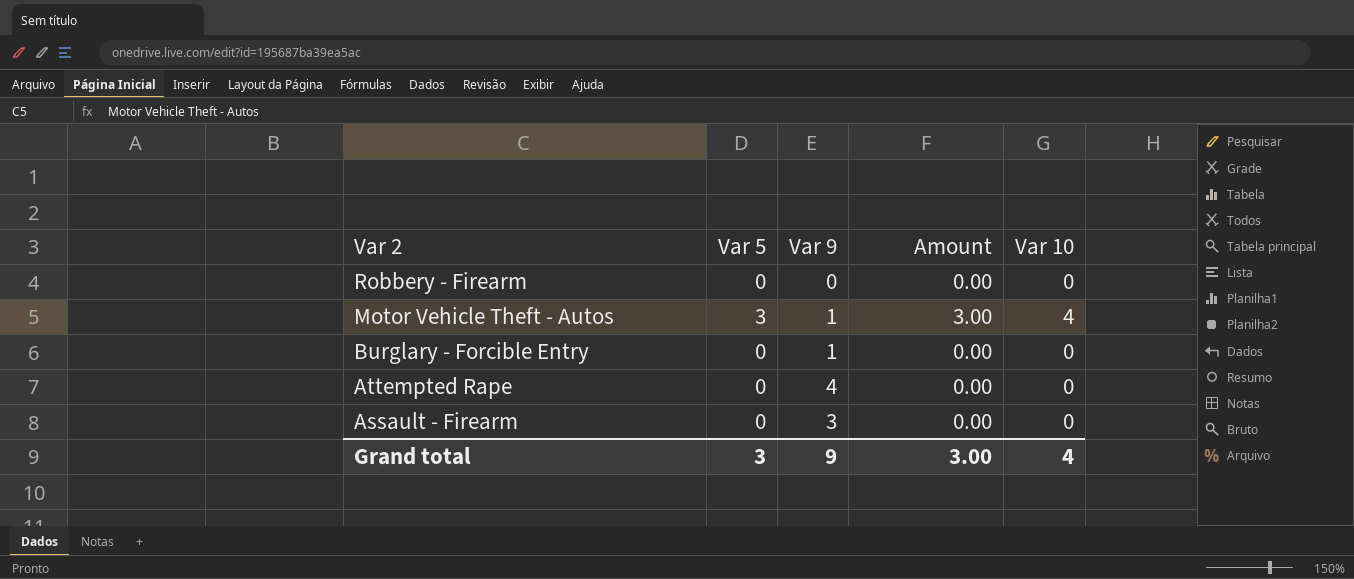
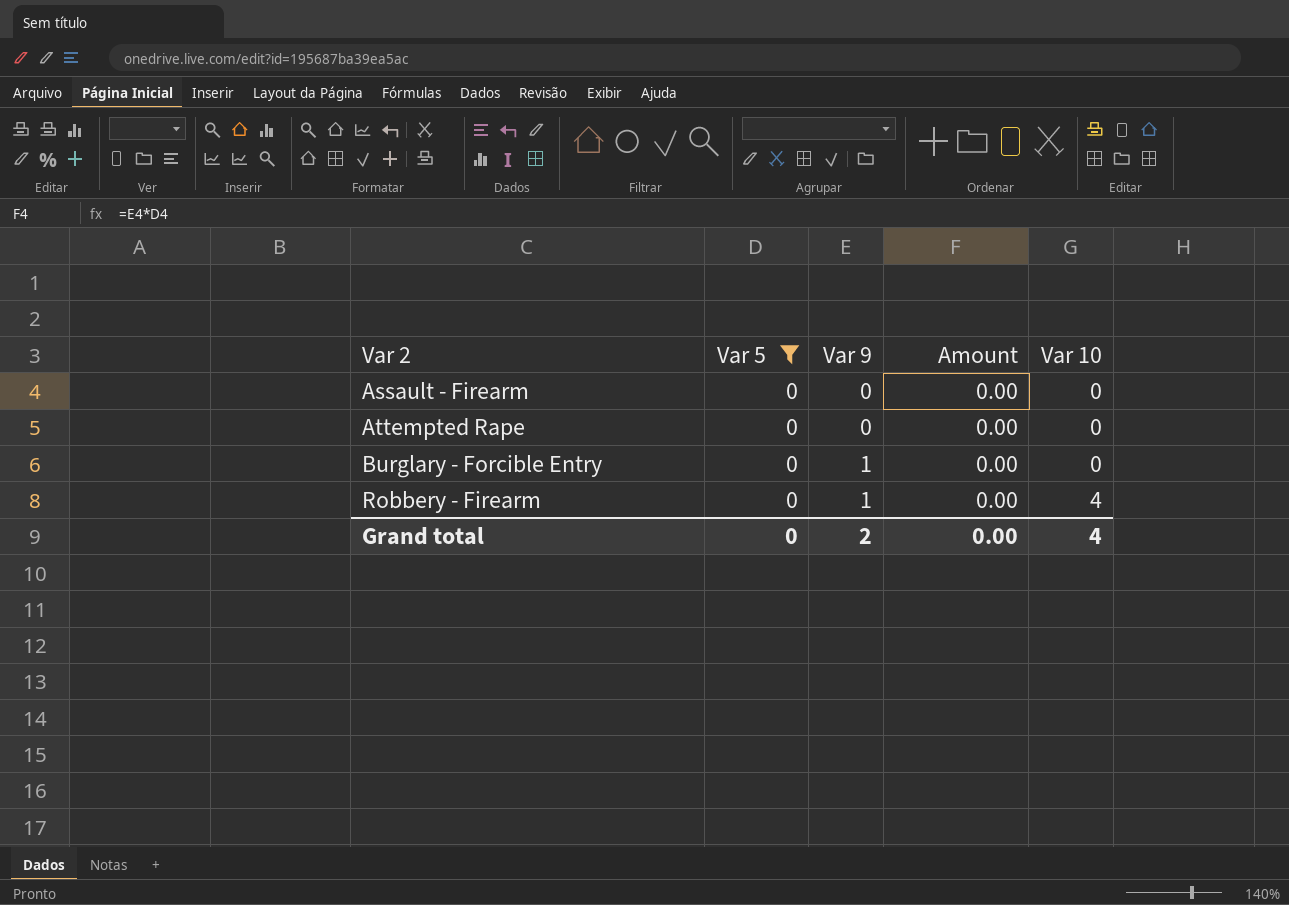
filter: none -> Var 5 = 0
row order: Var 2 descending -> Var 2 ascending
Assault - Firearm | Var 9: 3 -> 0
Attempted Rape | Var 9: 4 -> 0
Robbery - Firearm | Var 9: 0 -> 1
Robbery - Firearm | Var 10: 0 -> 4
Grand total | Var 5: 3 -> 0
Grand total | Var 9: 9 -> 2
Grand total | Amount: 3.00 -> 0.00

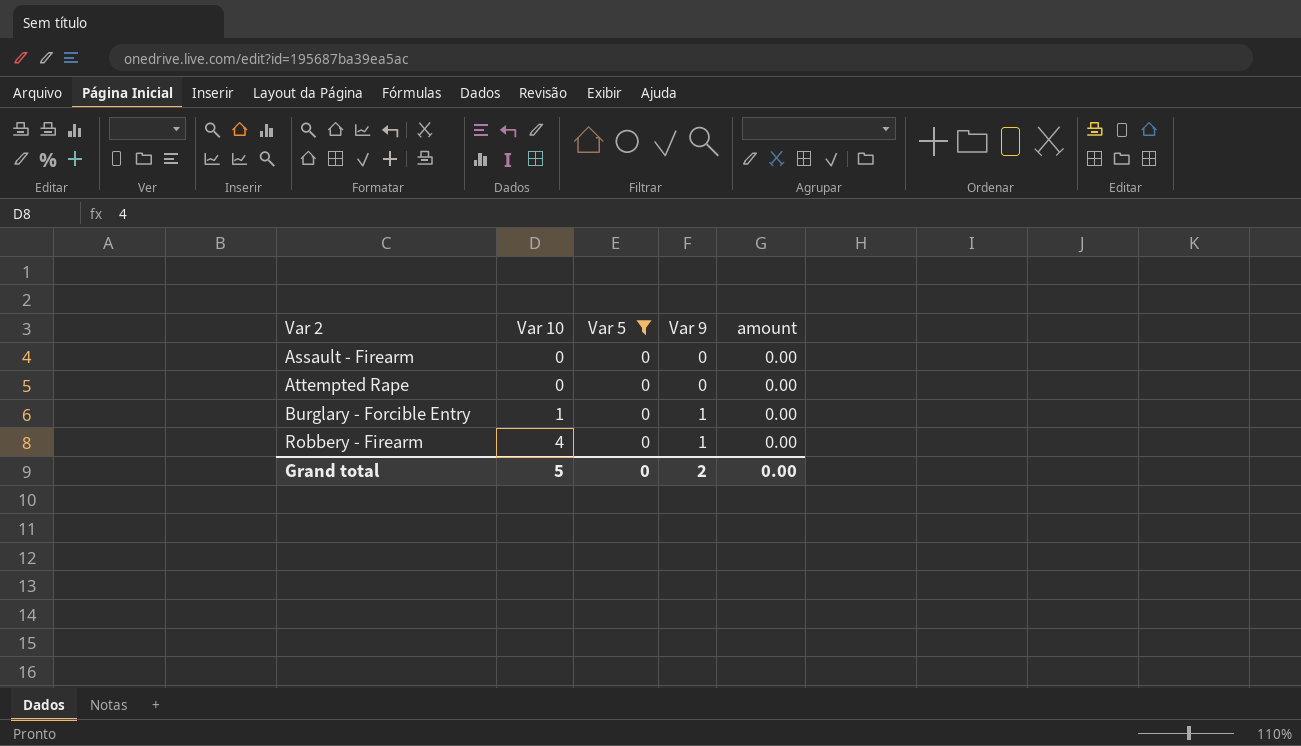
column Var 10 | position: 5 -> 2
column name: Amount -> amount
Burglary - Forcible Entry | Var 10: 0 -> 1
Grand total | Var 10: 4 -> 5

